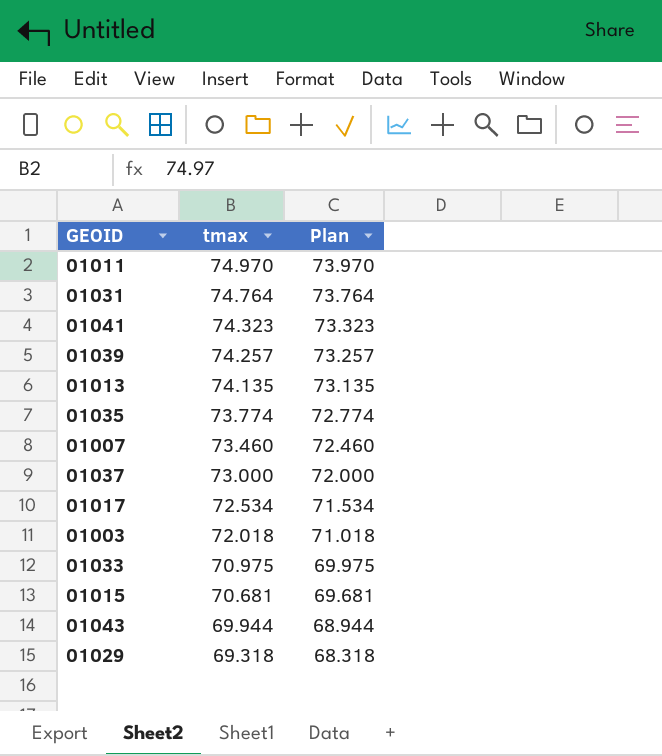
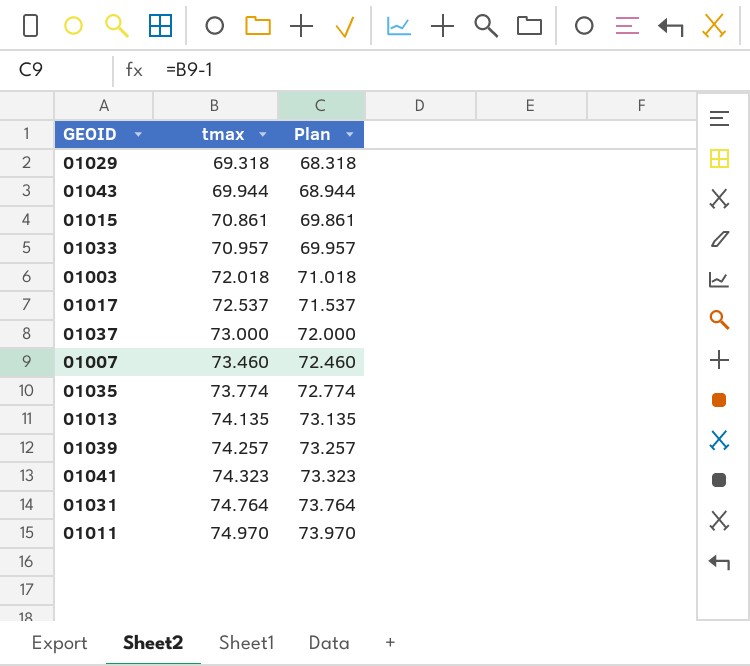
row order: tmax descending -> tmax ascending
01015 | tmax: 70.681 -> 70.861
01015 | Plan: 69.681 -> 69.861
01033 | tmax: 70.975 -> 70.957
01033 | Plan: 69.975 -> 69.957
01017 | tmax: 72.534 -> 72.537
01017 | Plan: 71.534 -> 71.537

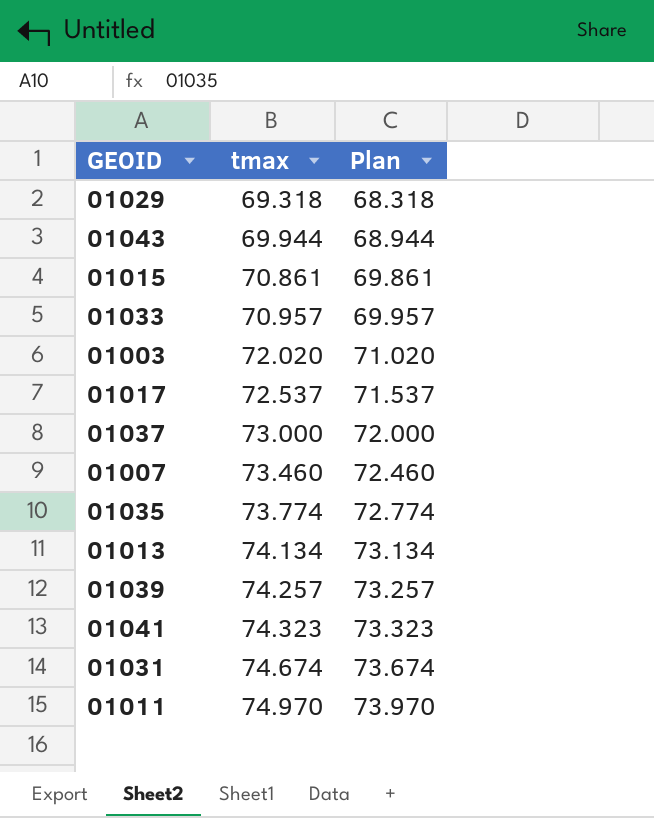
01003 | tmax: 72.018 -> 72.020
01003 | Plan: 71.018 -> 71.020
01013 | tmax: 74.135 -> 74.134
01013 | Plan: 73.135 -> 73.134
01031 | tmax: 74.764 -> 74.674
01031 | Plan: 73.764 -> 73.674

